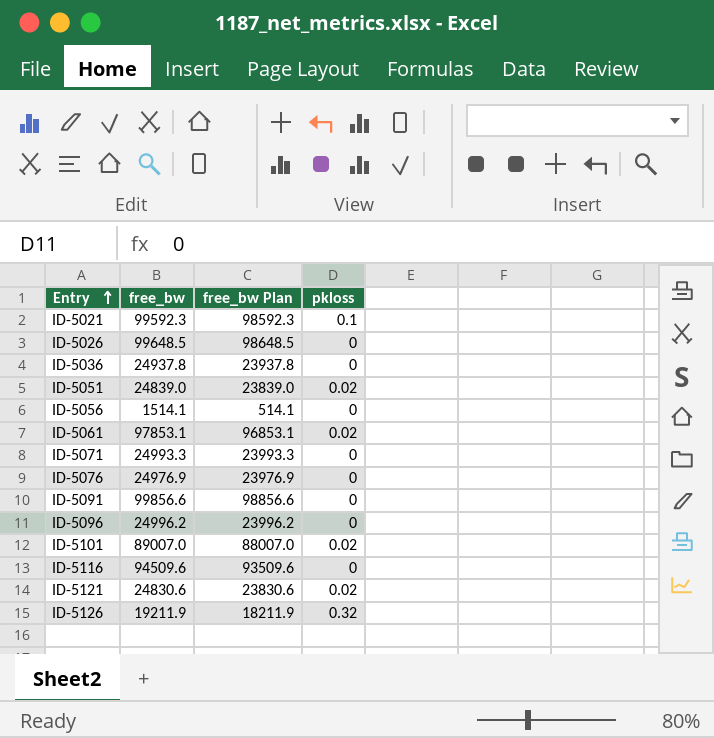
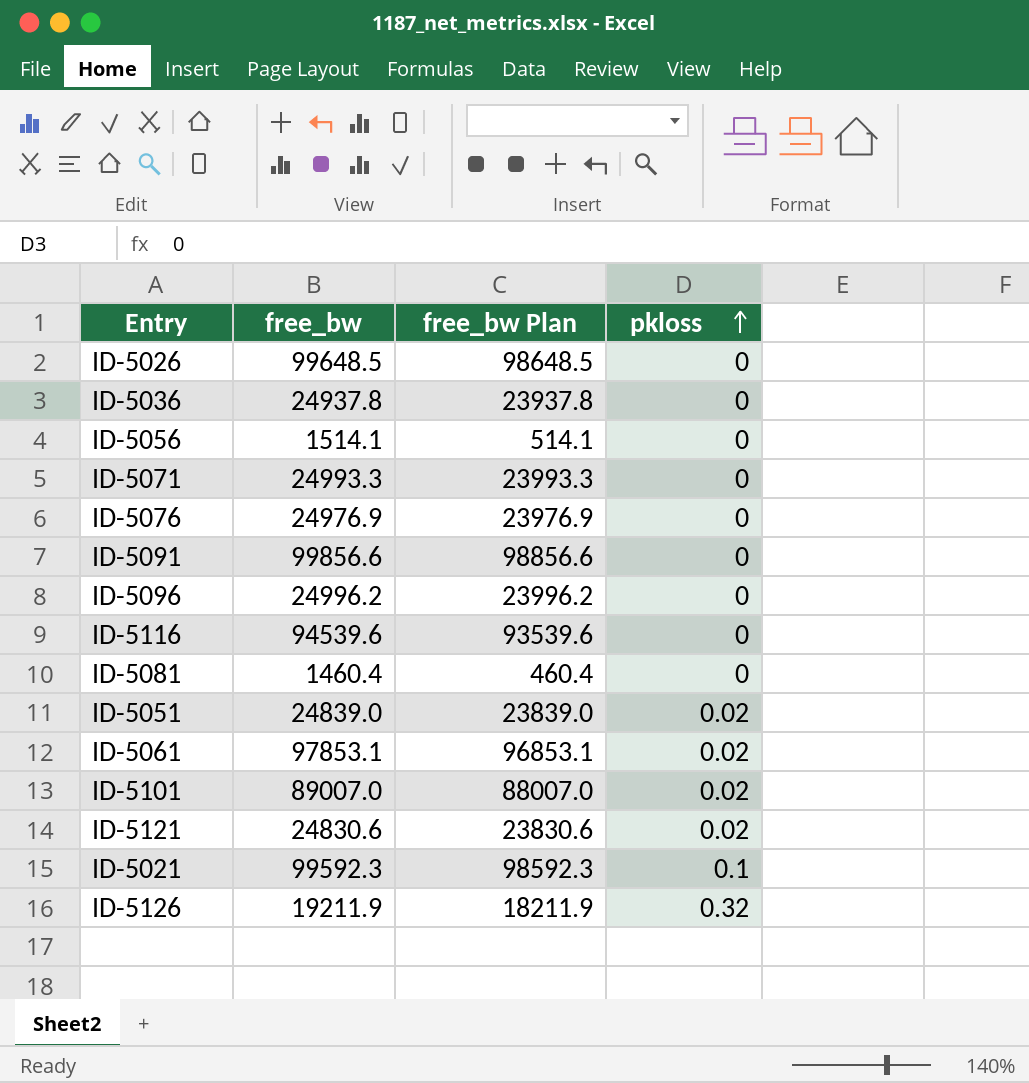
row order: Entry ascending -> pkloss ascending
ID-5116 | free_bw: 94509.6 -> 94539.6
ID-5116 | free_bw Plan: 93509.6 -> 93539.6
row ID-5081: none -> 1460.4 | 460.4 | 0

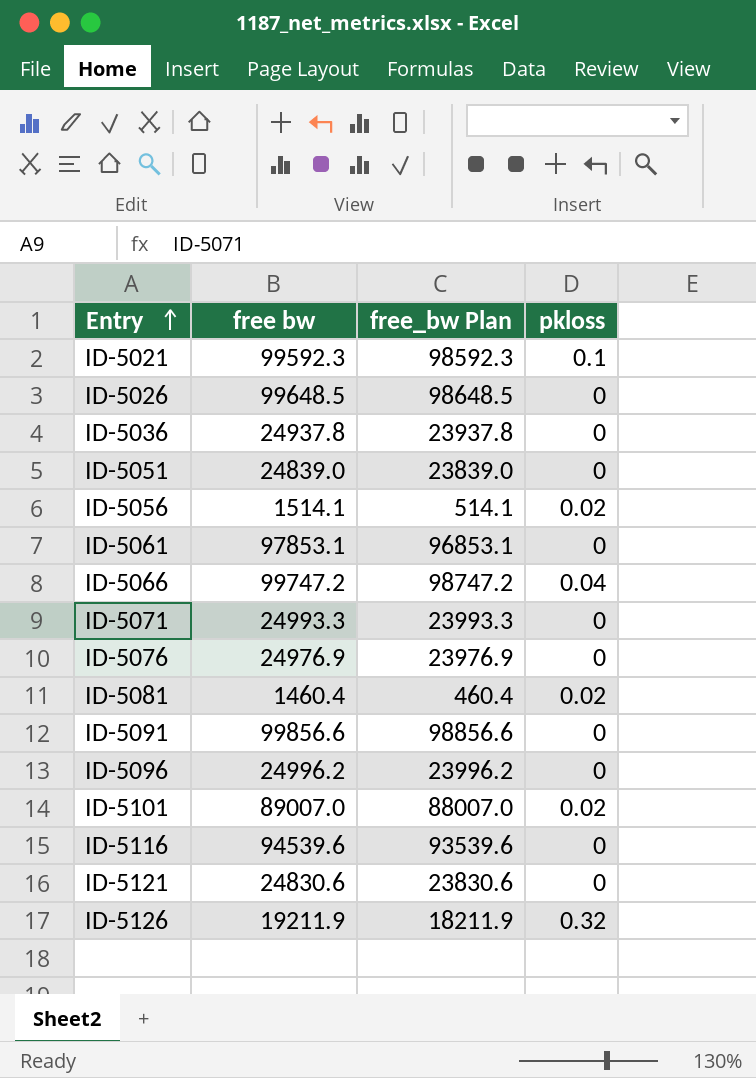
row order: pkloss ascending -> Entry ascending
column name: free_bw -> free bw
ID-5051 | pkloss: 0.02 -> 0
ID-5056 | pkloss: 0 -> 0.02
ID-5061 | pkloss: 0.02 -> 0
row ID-5066: none -> 99747.2 | 98747.2 | 0.04
ID-5081 | pkloss: 0 -> 0.02
ID-5121 | pkloss: 0.02 -> 0

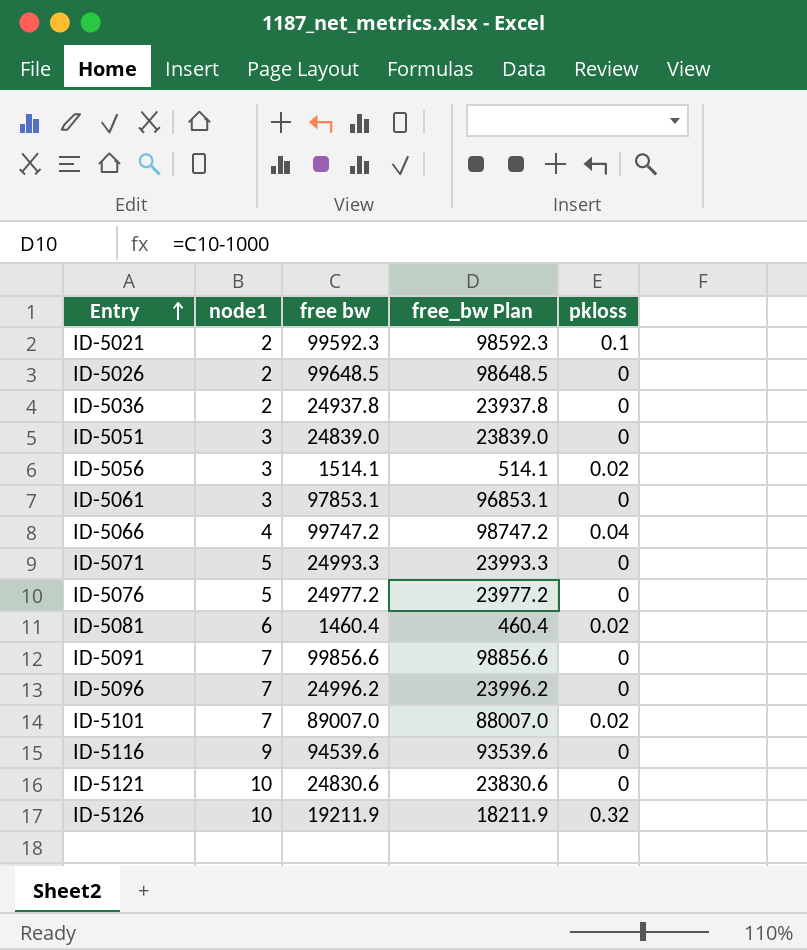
column node1 | position: none -> 2
ID-5076 | free bw: 24976.9 -> 24977.2
ID-5076 | free_bw Plan: 23976.9 -> 23977.2

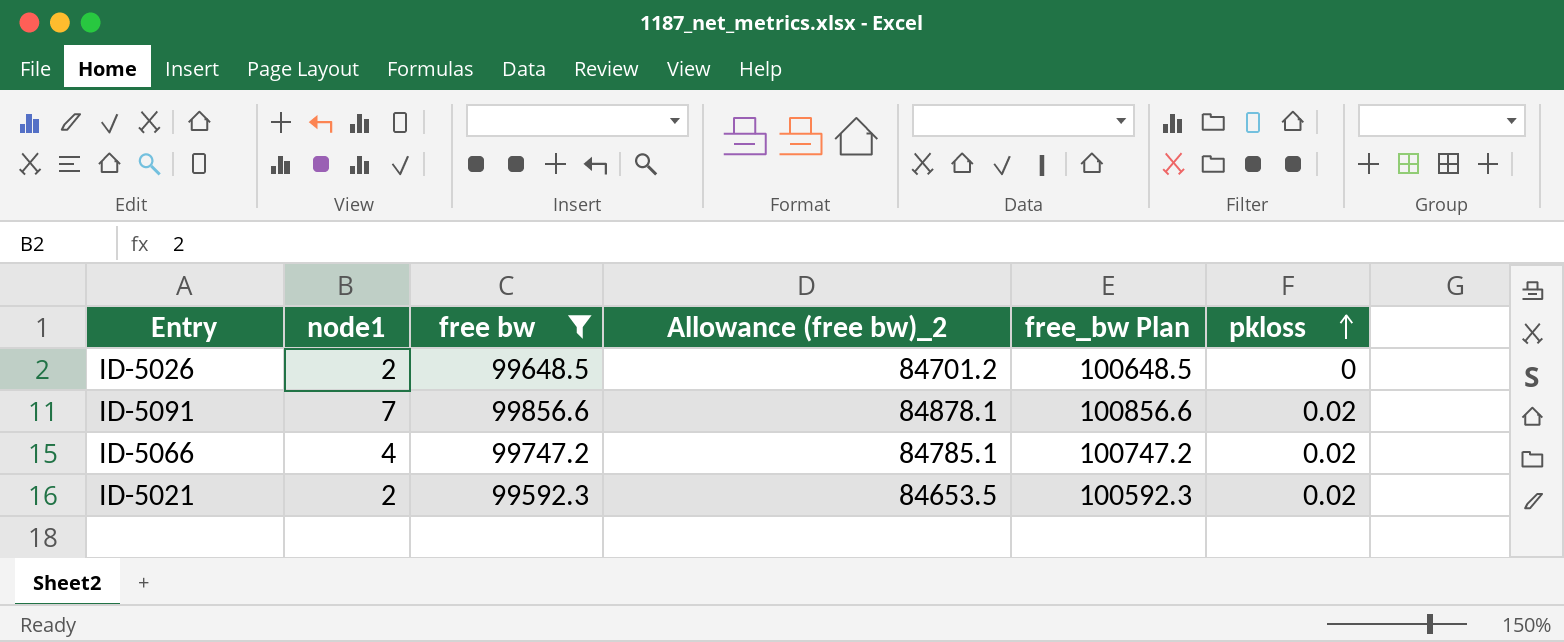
filter: none -> free bw >= 99592.3
row order: Entry ascending -> pkloss ascending
column Allowance (free bw)_2 | formula: none -> [free bw] * 0.85
column free_bw Plan | formula: [free bw] - 1000 -> [free bw] + 1000
ID-5091 | pkloss: 0 -> 0.02
ID-5066 | pkloss: 0.04 -> 0.02
ID-5021 | pkloss: 0.1 -> 0.02

